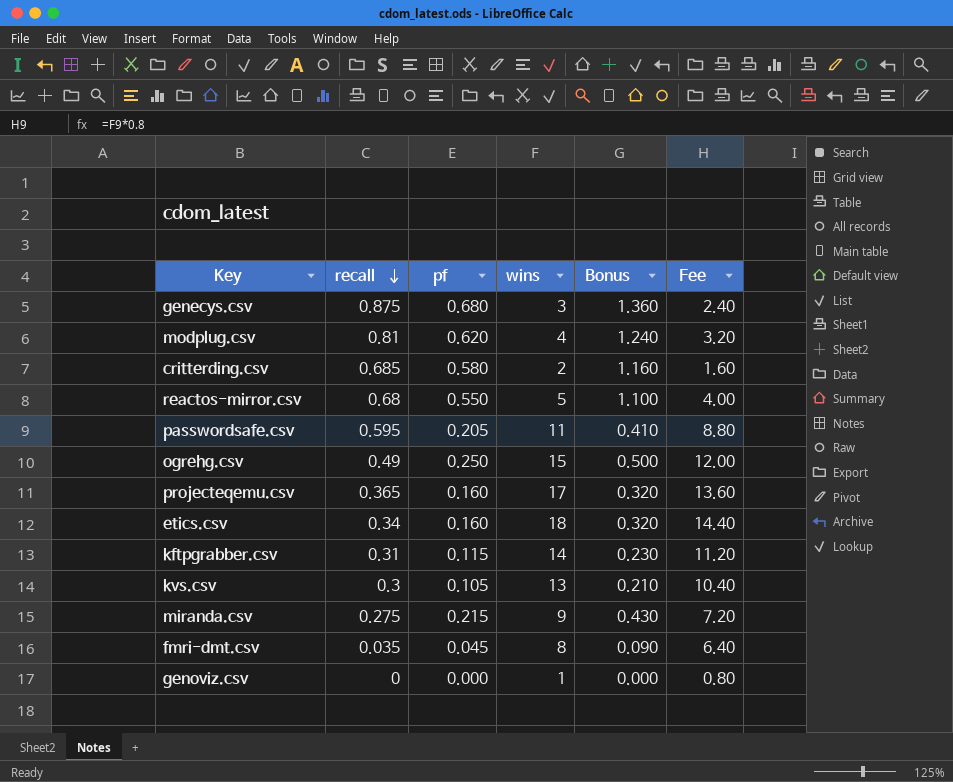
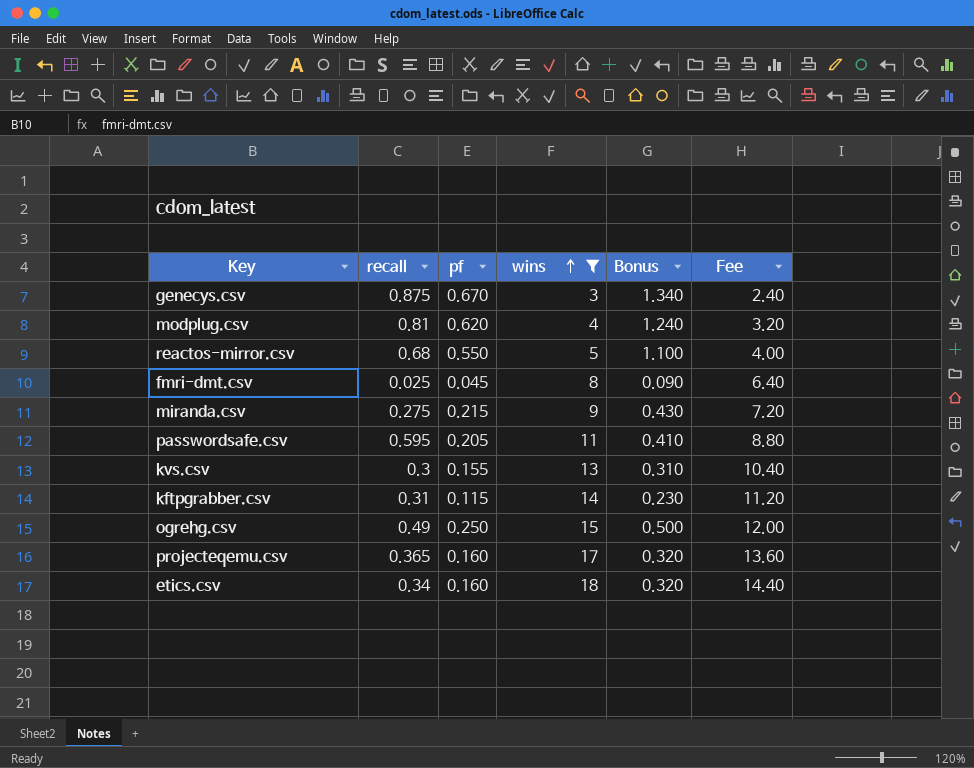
filter: none -> wins >= 3
row order: recall descending -> wins ascending
genecys.csv | pf: 0.680 -> 0.670
genecys.csv | Bonus: 1.360 -> 1.340
fmri-dmt.csv | recall: 0.035 -> 0.025
kvs.csv | pf: 0.105 -> 0.155
kvs.csv | Bonus: 0.210 -> 0.310

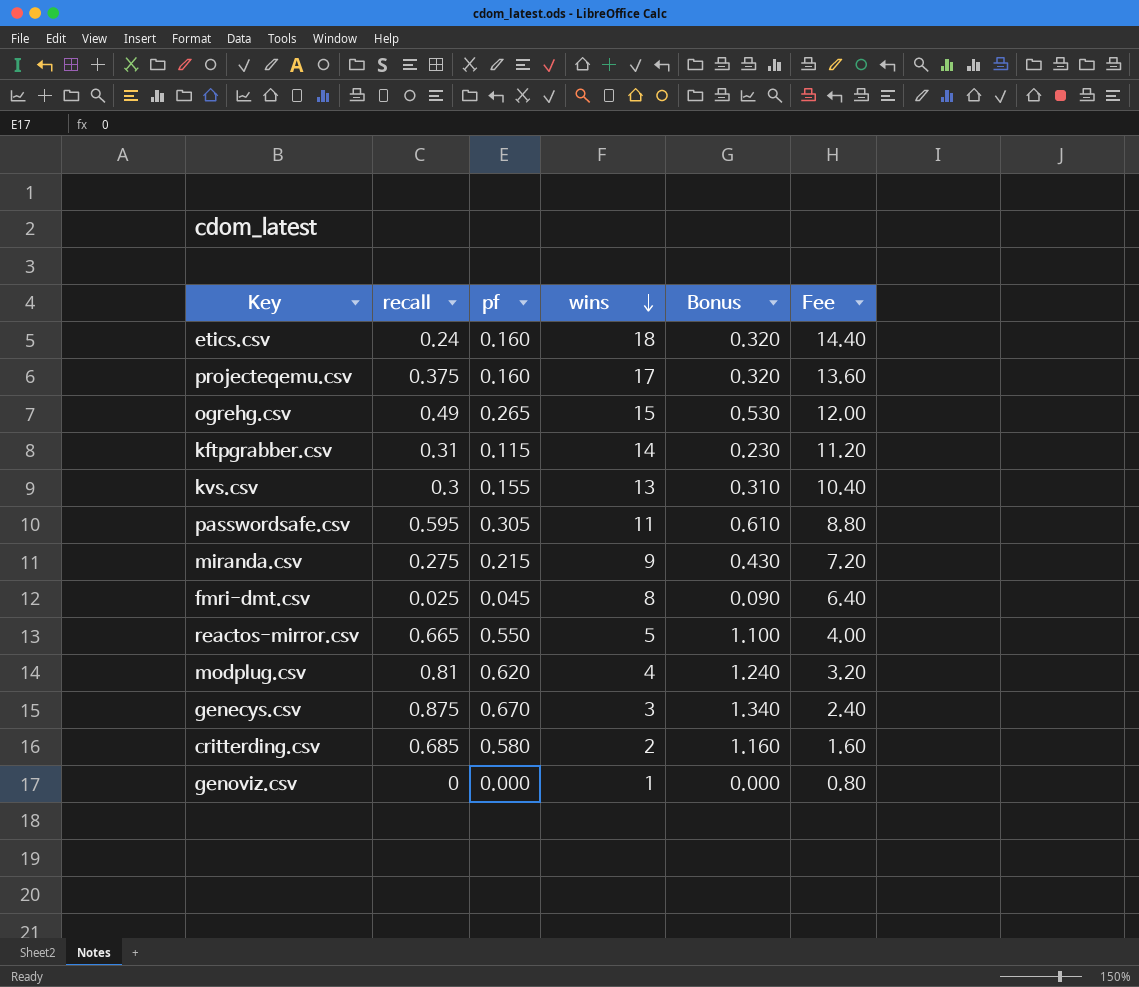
filter: wins >= 3 -> none
row order: wins ascending -> wins descending
etics.csv | recall: 0.34 -> 0.24
projecteqemu.csv | recall: 0.365 -> 0.375
ogrehg.csv | pf: 0.250 -> 0.265
ogrehg.csv | Bonus: 0.500 -> 0.530
passwordsafe.csv | pf: 0.205 -> 0.305
passwordsafe.csv | Bonus: 0.410 -> 0.610
reactos-mirror.csv | recall: 0.68 -> 0.665

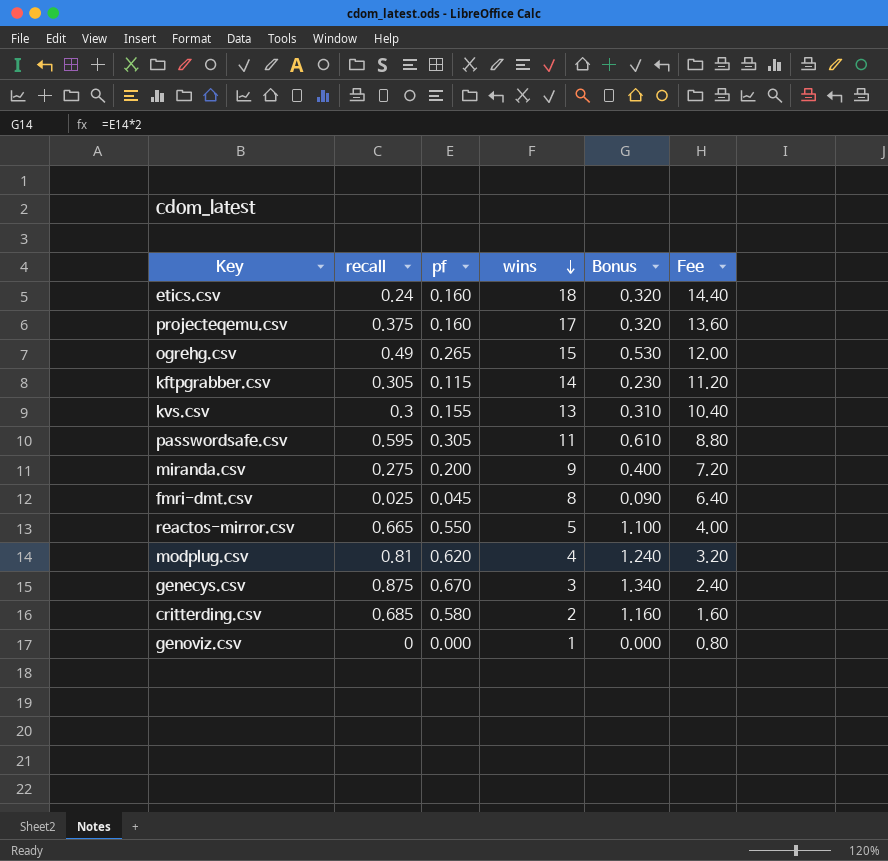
kftpgrabber.csv | recall: 0.31 -> 0.305
miranda.csv | pf: 0.215 -> 0.200
miranda.csv | Bonus: 0.430 -> 0.400

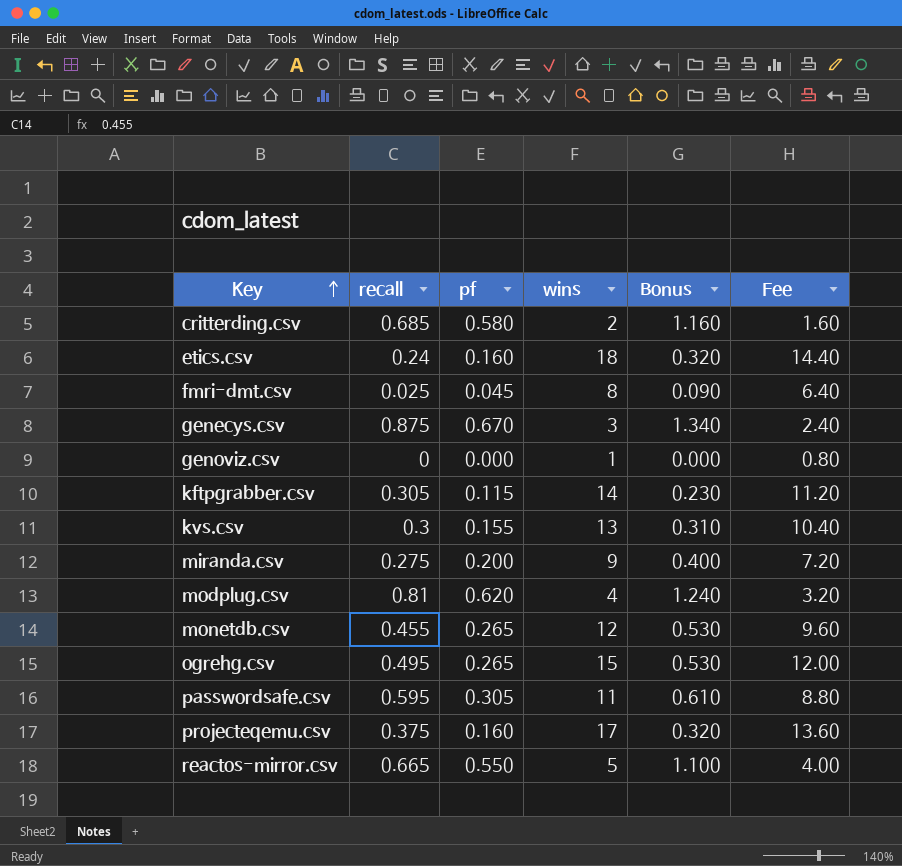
row order: wins descending -> Key ascending
row monetdb.csv: none -> 0.455 | 0.265 | 12 | 0.530 | 9.60
ogrehg.csv | recall: 0.49 -> 0.495

